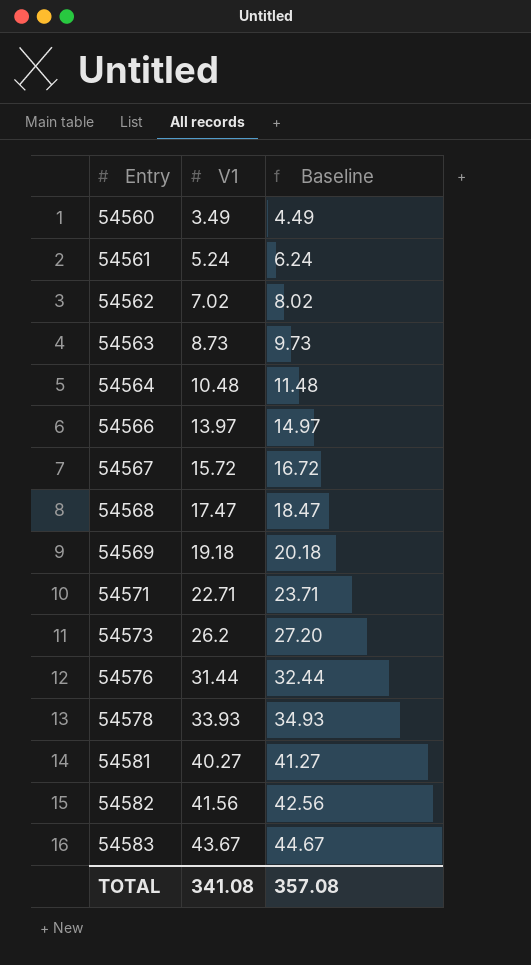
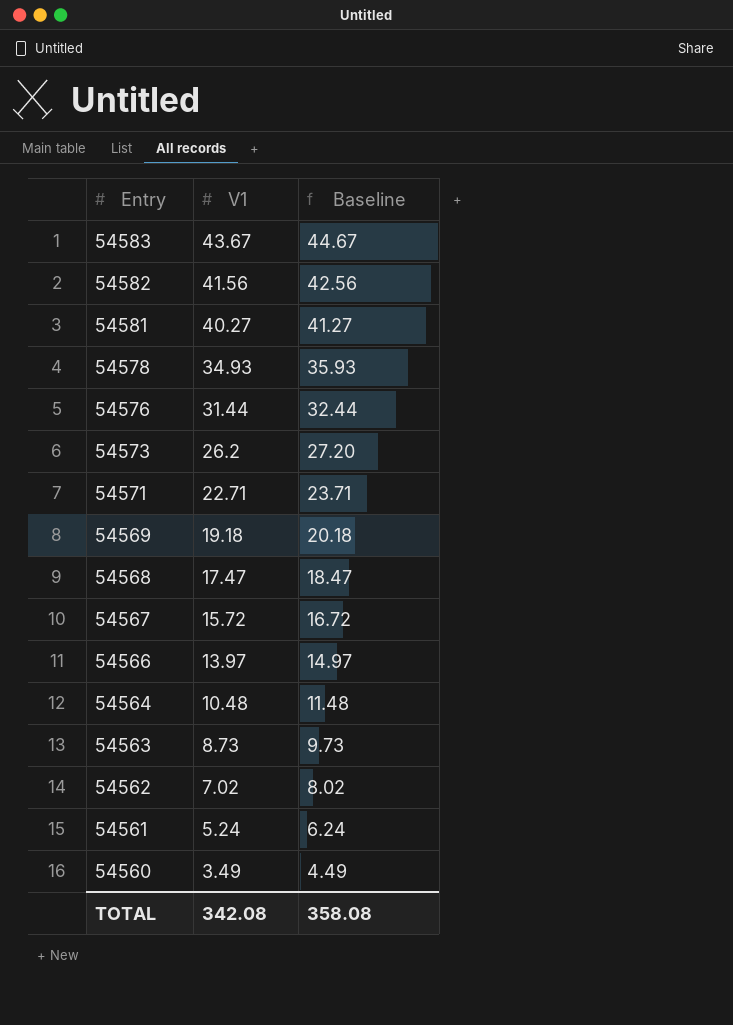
row order: Entry ascending -> Entry descending
54578 | V1: 33.93 -> 34.93
54578 | Baseline: 34.93 -> 35.93
TOTAL | V1: 341.08 -> 342.08
TOTAL | Baseline: 357.08 -> 358.08

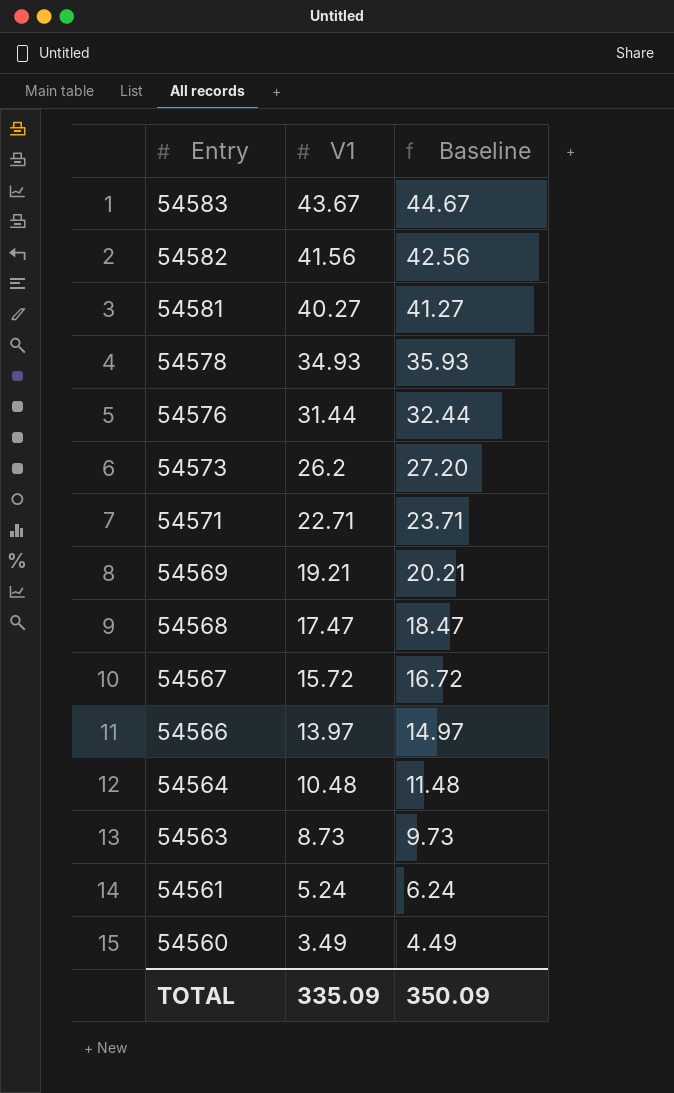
row 54562: 7.02 | 8.02 -> none
54569 | V1: 19.18 -> 19.21
54569 | Baseline: 20.18 -> 20.21
TOTAL | V1: 342.08 -> 335.09
TOTAL | Baseline: 358.08 -> 350.09

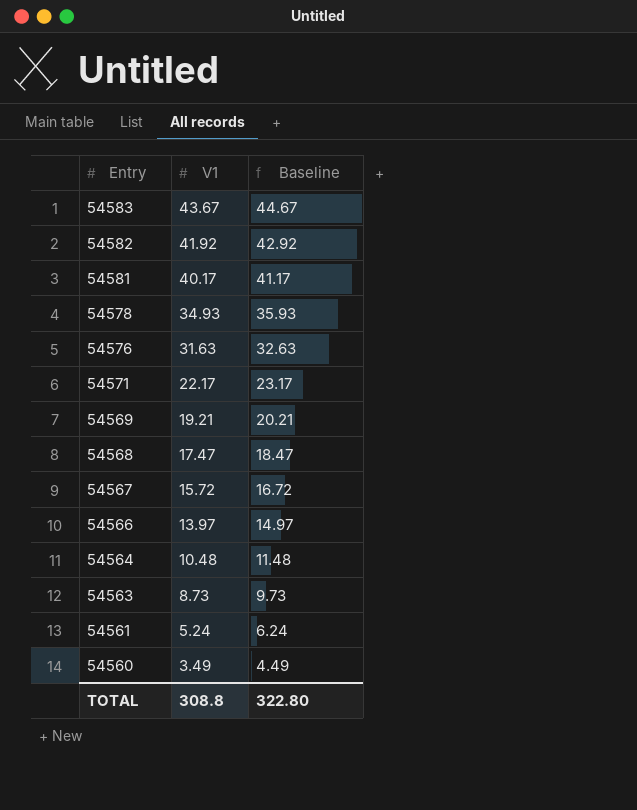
row 54573: 26.2 | 27.20 -> none
54582 | V1: 41.56 -> 41.92
54582 | Baseline: 42.56 -> 42.92
54581 | V1: 40.27 -> 40.17
54581 | Baseline: 41.27 -> 41.17
54576 | V1: 31.44 -> 31.63
54576 | Baseline: 32.44 -> 32.63
54571 | V1: 22.71 -> 22.17
54571 | Baseline: 23.71 -> 23.17
TOTAL | V1: 335.09 -> 308.8
TOTAL | Baseline: 350.09 -> 322.80

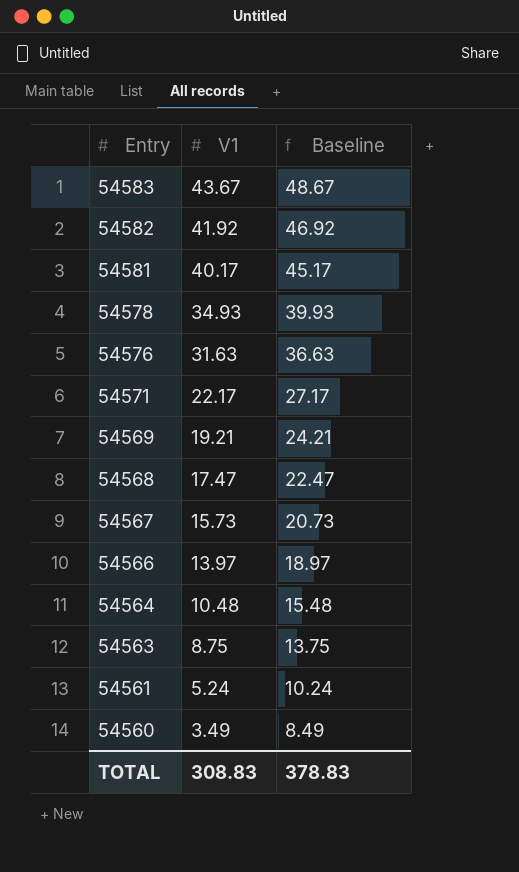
column Baseline | formula: [V1] + 1 -> [V1] + 5
54567 | V1: 15.72 -> 15.73
54563 | V1: 8.73 -> 8.75
TOTAL | V1: 308.8 -> 308.83
TOTAL | Baseline: 322.80 -> 378.83

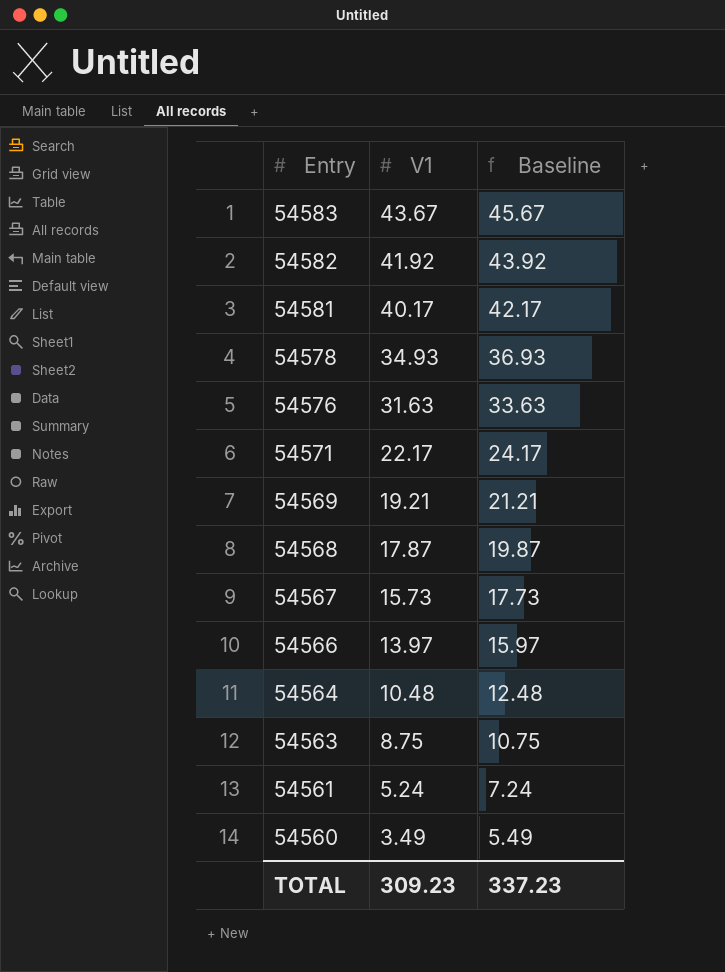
column Baseline | formula: [V1] + 5 -> [V1] + 2
54568 | V1: 17.47 -> 17.87
TOTAL | V1: 308.83 -> 309.23
TOTAL | Baseline: 378.83 -> 337.23

